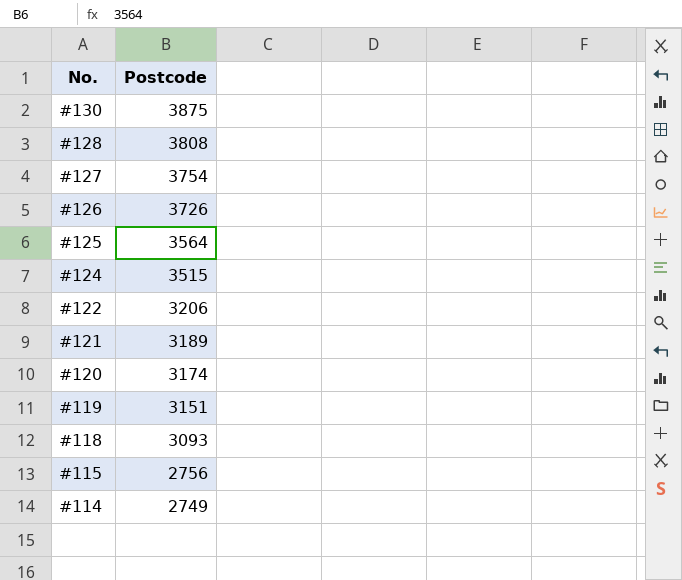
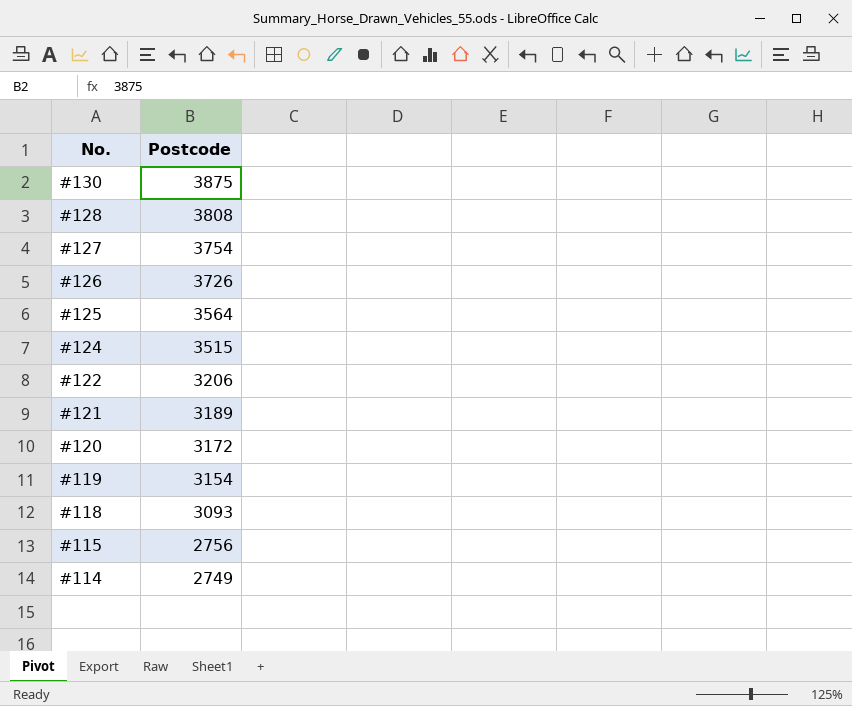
#120 | Postcode: 3174 -> 3172
#119 | Postcode: 3151 -> 3154

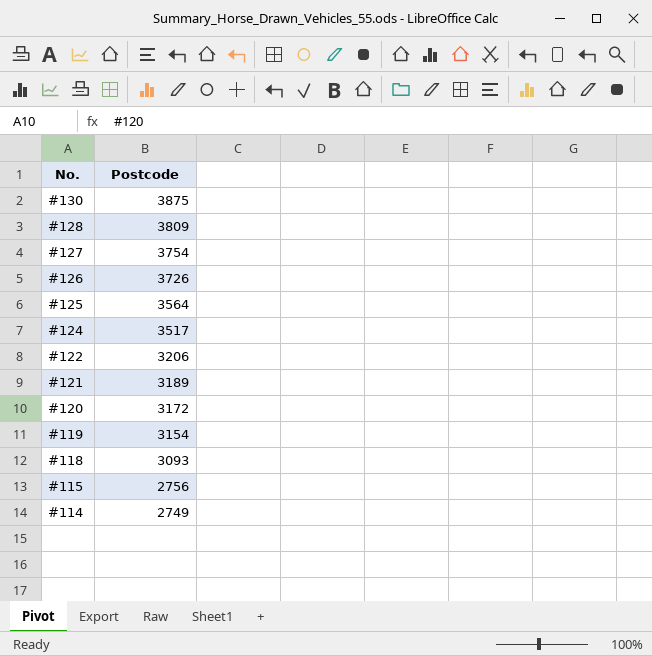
#128 | Postcode: 3808 -> 3809
#124 | Postcode: 3515 -> 3517

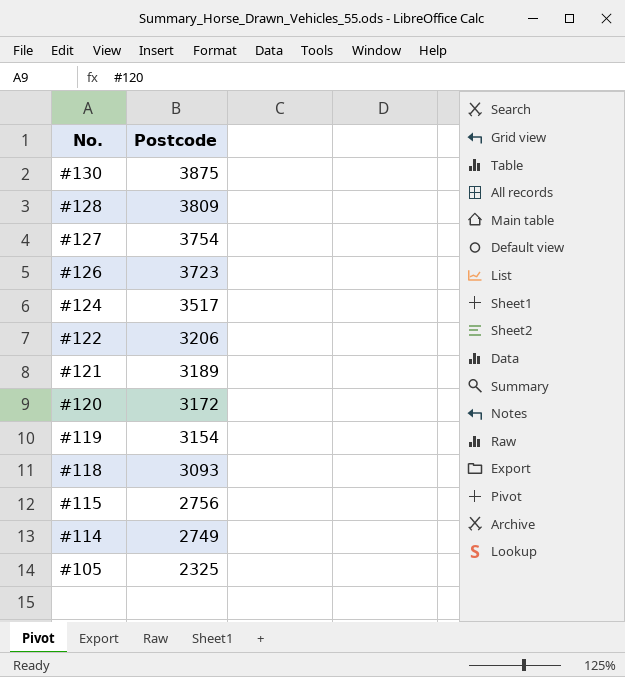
row #125: 3564 -> none
#126 | Postcode: 3726 -> 3723
row #105: none -> 2325

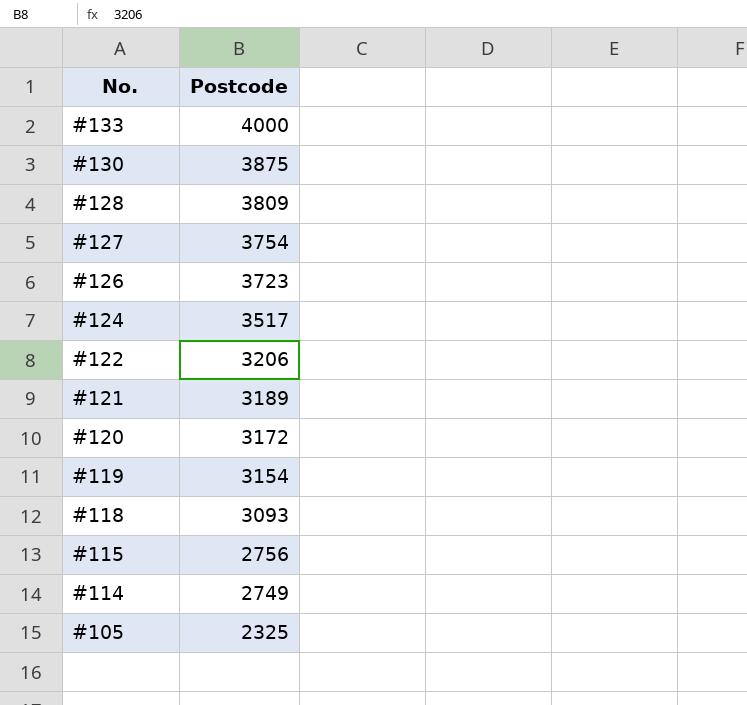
row #133: none -> 4000

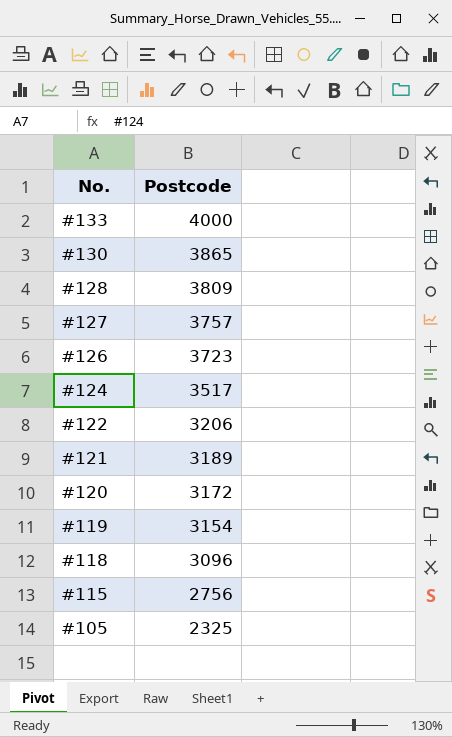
row #114: 2749 -> none
#130 | Postcode: 3875 -> 3865
#127 | Postcode: 3754 -> 3757
#118 | Postcode: 3093 -> 3096

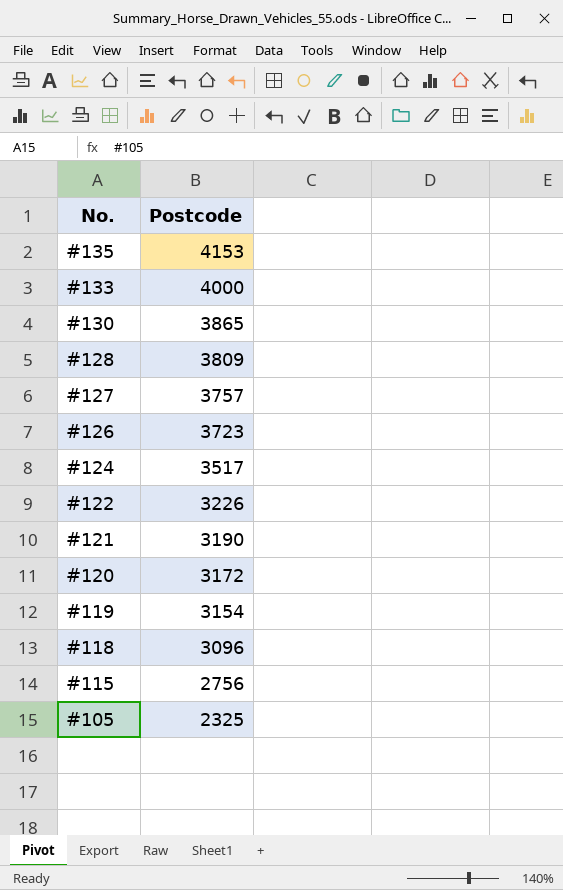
row #135: none -> 4153
#122 | Postcode: 3206 -> 3226
#121 | Postcode: 3189 -> 3190

